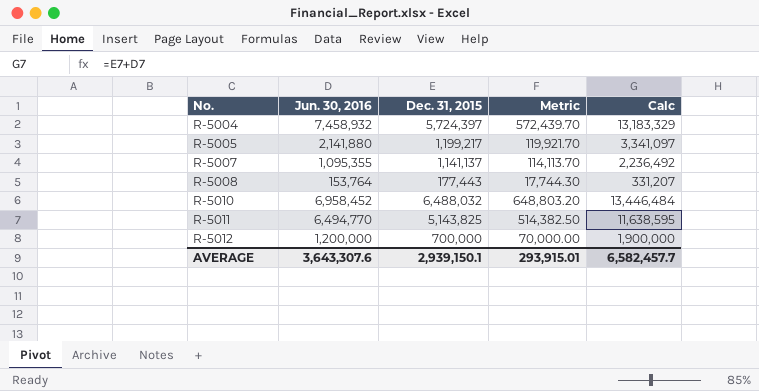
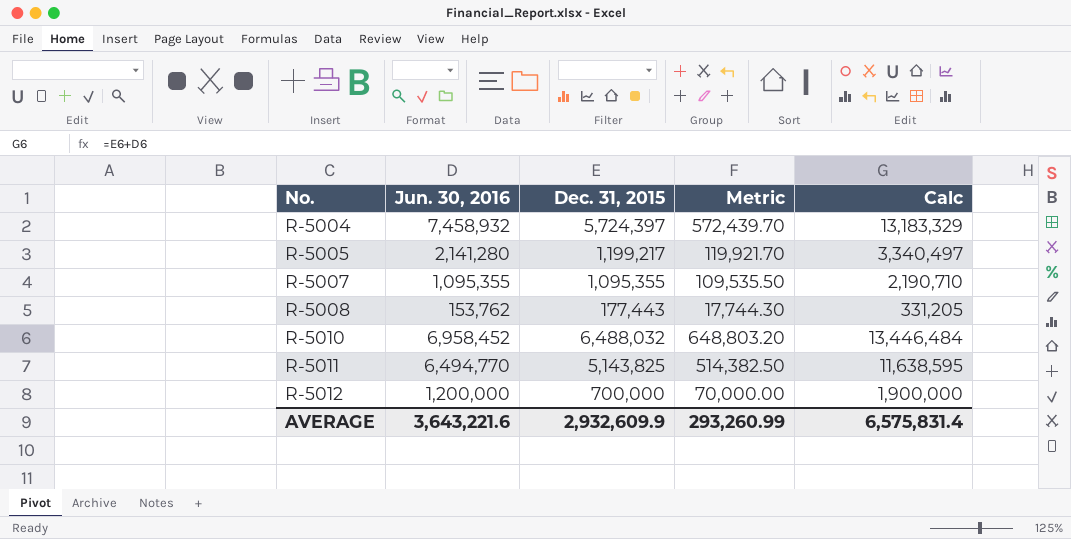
R-5005 | Jun. 30, 2016: 2,141,880 -> 2,141,280
R-5005 | Calc: 3,341,097 -> 3,340,497
R-5007 | Dec. 31, 2015: 1,141,137 -> 1,095,355
R-5007 | Metric: 114,113.70 -> 109,535.50
R-5007 | Calc: 2,236,492 -> 2,190,710
R-5008 | Jun. 30, 2016: 153,764 -> 153,762
R-5008 | Calc: 331,207 -> 331,205
AVERAGE | Jun. 30, 2016: 3,643,307.6 -> 3,643,221.6
AVERAGE | Dec. 31, 2015: 2,939,150.1 -> 2,932,609.9
AVERAGE | Metric: 293,915.01 -> 293,260.99
AVERAGE | Calc: 6,582,457.7 -> 6,575,831.4

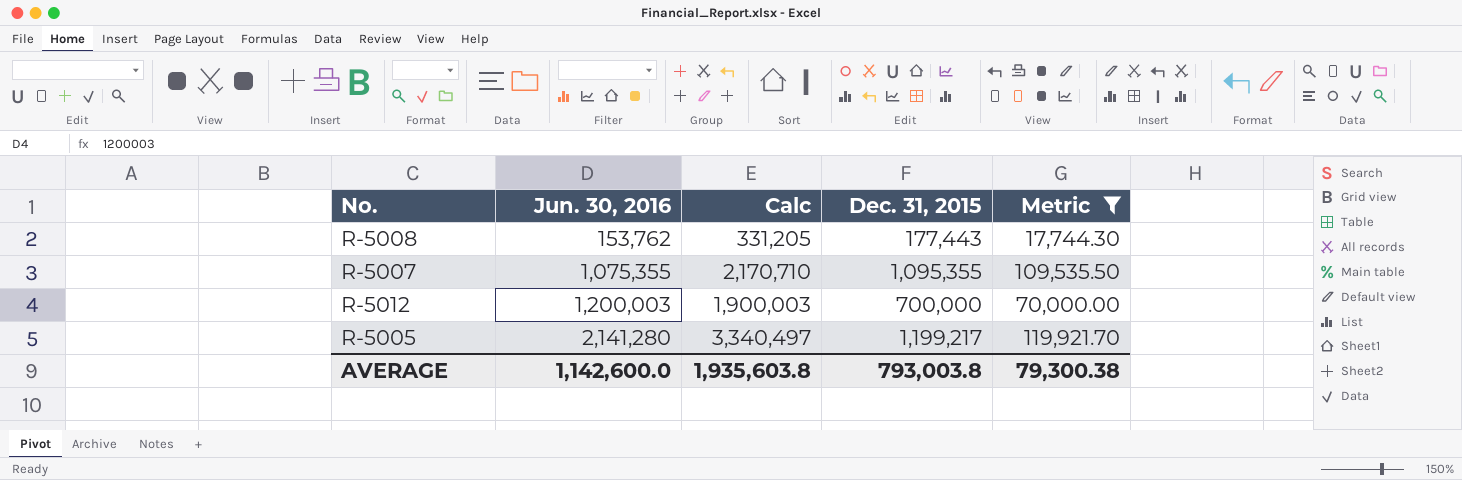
filter: none -> Metric <= 119,921.70
row order: No. ascending -> Jun. 30, 2016 ascending
column Calc | position: 5 -> 3
R-5007 | Jun. 30, 2016: 1,095,355 -> 1,075,355
R-5007 | Calc: 2,190,710 -> 2,170,710
R-5012 | Jun. 30, 2016: 1,200,000 -> 1,200,003
R-5012 | Calc: 1,900,000 -> 1,900,003
AVERAGE | Jun. 30, 2016: 3,643,221.6 -> 1,142,600.0
AVERAGE | Calc: 6,575,831.4 -> 1,935,603.8
AVERAGE | Dec. 31, 2015: 2,932,609.9 -> 793,003.8
AVERAGE | Metric: 293,260.99 -> 79,300.38

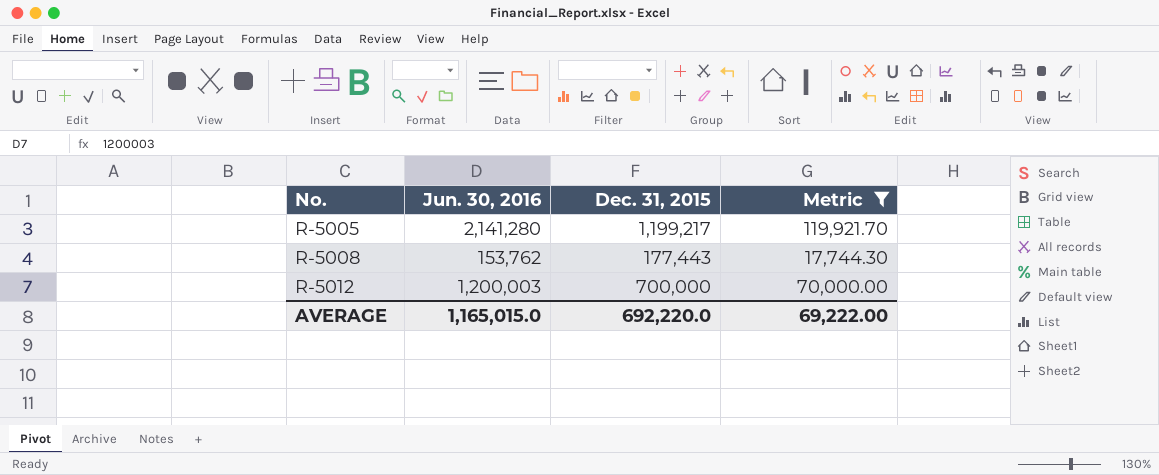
row order: Jun. 30, 2016 ascending -> No. ascending
column Calc | formula: [Jun. 30, 2016] + [Dec. 31, 2015] -> none
row R-5007: 1,075,355 | 2,170,710 | 1,095,355 | 109,535.50 -> none
AVERAGE | Jun. 30, 2016: 1,142,600.0 -> 1,165,015.0
AVERAGE | Dec. 31, 2015: 793,003.8 -> 692,220.0
AVERAGE | Metric: 79,300.38 -> 69,222.00

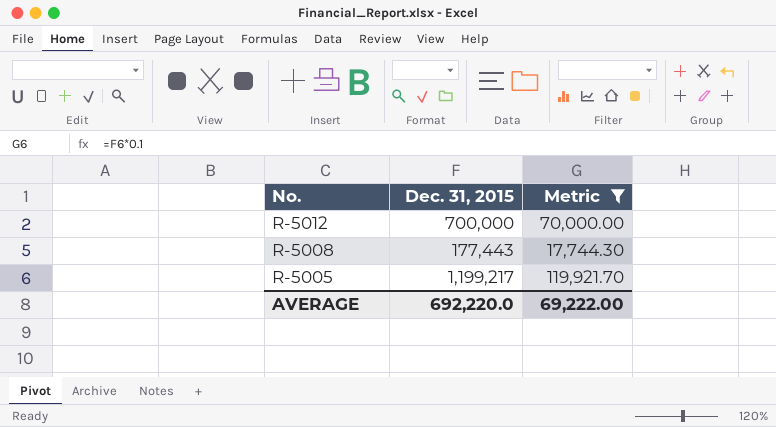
row order: No. ascending -> No. descending
column Jun. 30, 2016 | position: 2 -> none

